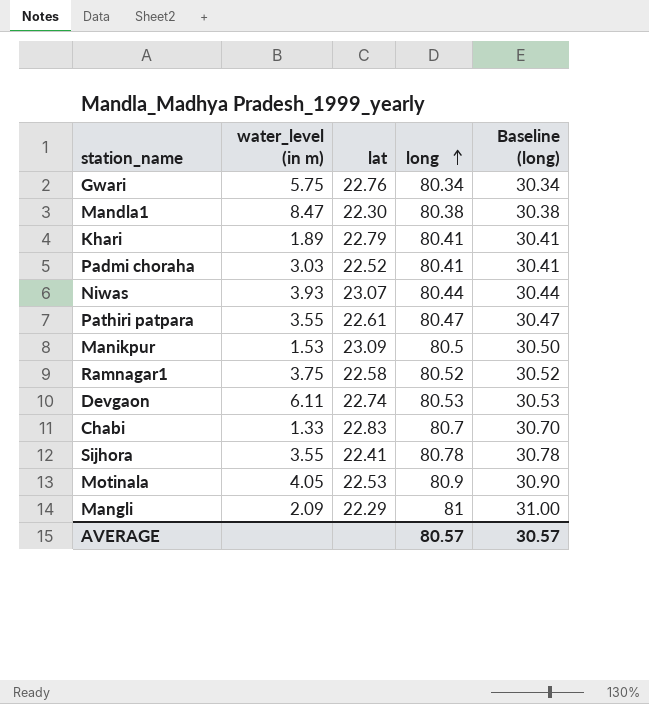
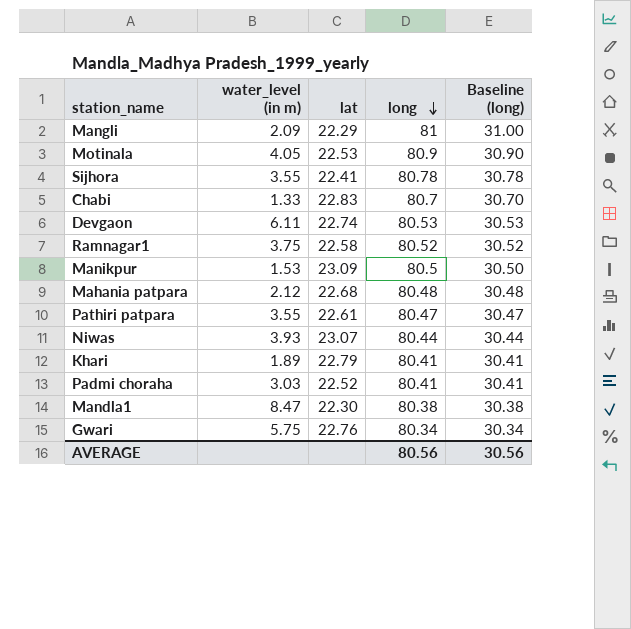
row order: long ascending -> long descending
row Mahania patpara: none -> 2.12 | 22.68 | 80.48 | 30.48
AVERAGE | long: 80.57 -> 80.56
AVERAGE | Baseline (long): 30.57 -> 30.56

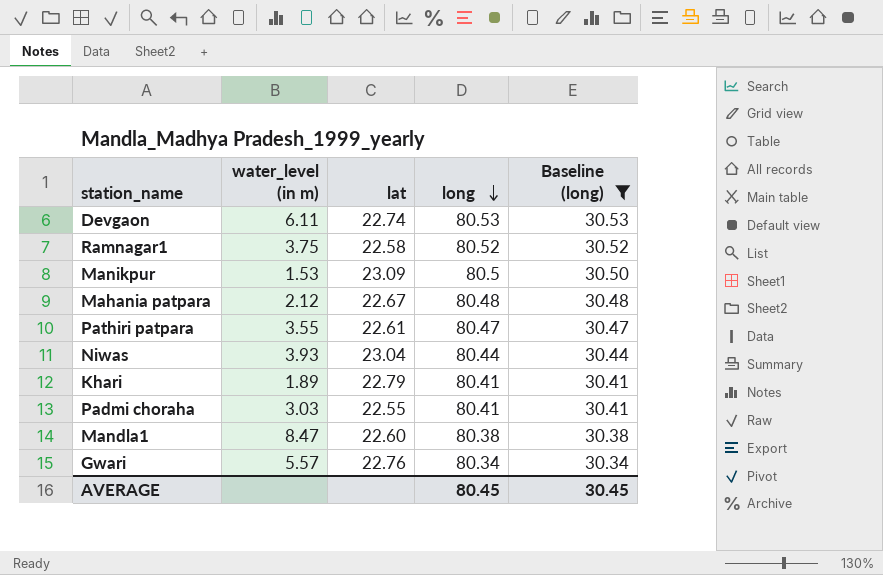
filter: none -> Baseline (long) <= 30.53
Mahania patpara | lat: 22.68 -> 22.67
Niwas | lat: 23.07 -> 23.04
Padmi choraha | lat: 22.52 -> 22.55
Mandla1 | lat: 22.30 -> 22.60
Gwari | water_level (in m): 5.75 -> 5.57
AVERAGE | long: 80.56 -> 80.45
AVERAGE | Baseline (long): 30.56 -> 30.45

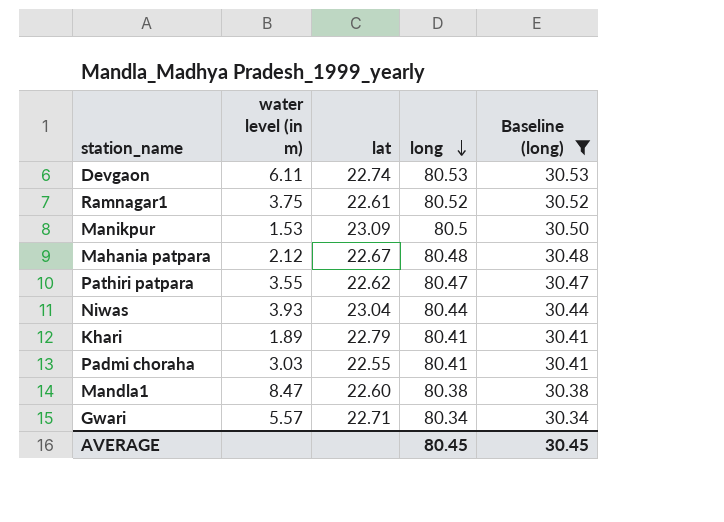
column name: water_level (in m) -> water level (in m)
Ramnagar1 | lat: 22.58 -> 22.61
Pathiri patpara | lat: 22.61 -> 22.62
Gwari | lat: 22.76 -> 22.71

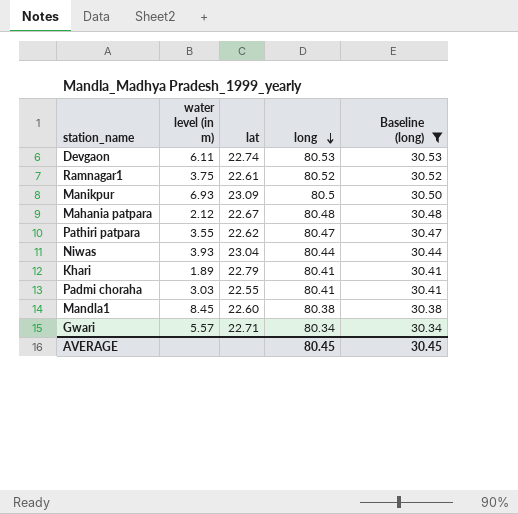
Manikpur | water level (in m): 1.53 -> 6.93
Mandla1 | water level (in m): 8.47 -> 8.45

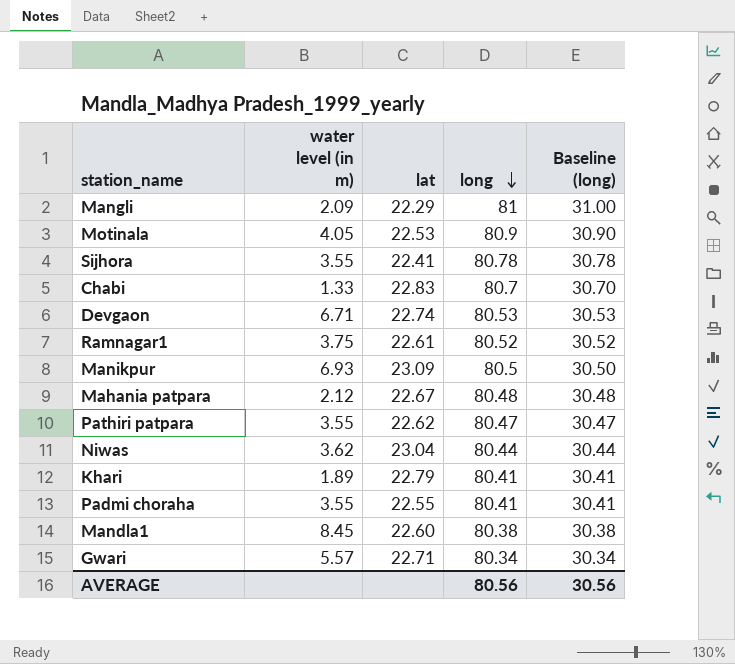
filter: Baseline (long) <= 30.53 -> none
Devgaon | water level (in m): 6.11 -> 6.71
Niwas | water level (in m): 3.93 -> 3.62
Padmi choraha | water level (in m): 3.03 -> 3.55
AVERAGE | long: 80.45 -> 80.56
AVERAGE | Baseline (long): 30.45 -> 30.56

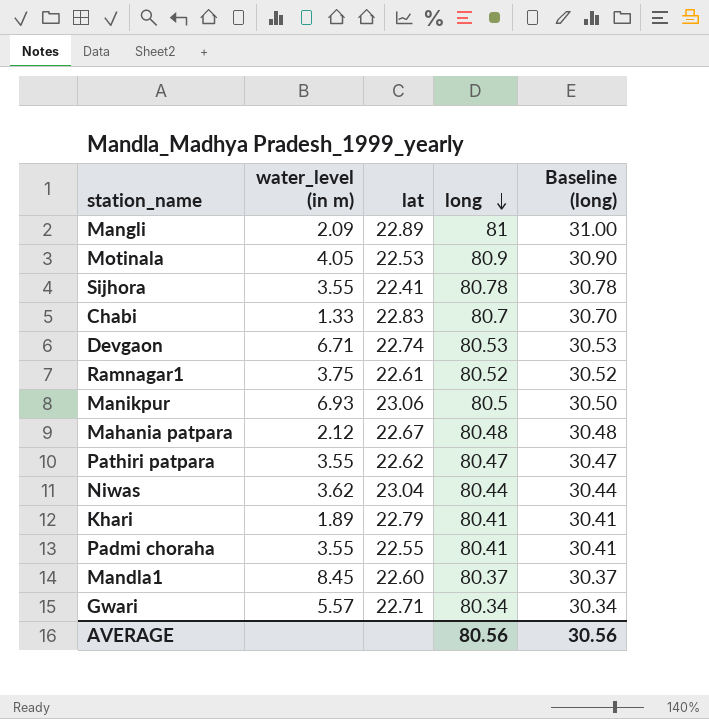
column name: water level (in m) -> water_level (in m)
Mangli | lat: 22.29 -> 22.89
Manikpur | lat: 23.09 -> 23.06
Mandla1 | long: 80.38 -> 80.37
Mandla1 | Baseline (long): 30.38 -> 30.37

